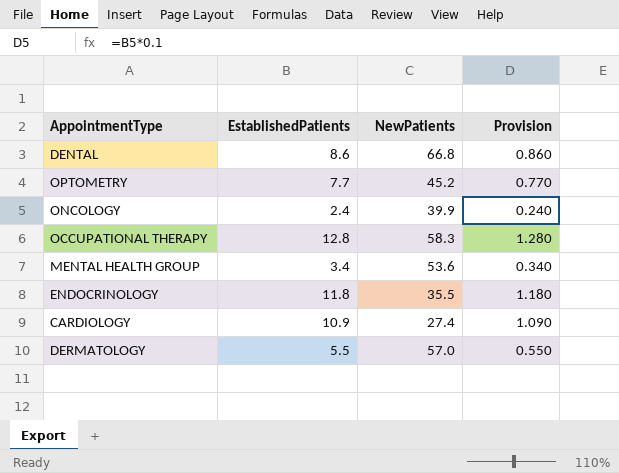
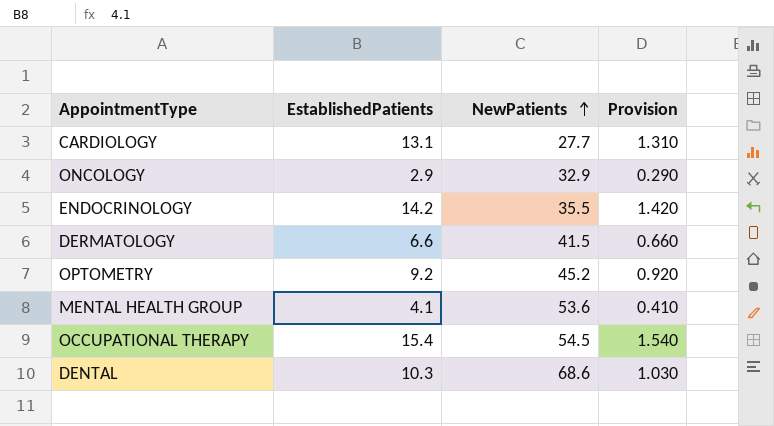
row order: none -> NewPatients ascending
CARDIOLOGY | EstablishedPatients: 10.9 -> 13.1
CARDIOLOGY | NewPatients: 27.4 -> 27.7
CARDIOLOGY | Provision: 1.090 -> 1.310
ONCOLOGY | EstablishedPatients: 2.4 -> 2.9
ONCOLOGY | NewPatients: 39.9 -> 32.9
ONCOLOGY | Provision: 0.240 -> 0.290
ENDOCRINOLOGY | EstablishedPatients: 11.8 -> 14.2
ENDOCRINOLOGY | Provision: 1.180 -> 1.420
DERMATOLOGY | EstablishedPatients: 5.5 -> 6.6
DERMATOLOGY | NewPatients: 57.0 -> 41.5
DERMATOLOGY | Provision: 0.550 -> 0.660
OPTOMETRY | EstablishedPatients: 7.7 -> 9.2
OPTOMETRY | Provision: 0.770 -> 0.920
MENTAL HEALTH GROUP | EstablishedPatients: 3.4 -> 4.1
MENTAL HEALTH GROUP | Provision: 0.340 -> 0.410
OCCUPATIONAL THERAPY | EstablishedPatients: 12.8 -> 15.4
OCCUPATIONAL THERAPY | NewPatients: 58.3 -> 54.5
OCCUPATIONAL THERAPY | Provision: 1.280 -> 1.540
DENTAL | EstablishedPatients: 8.6 -> 10.3
DENTAL | NewPatients: 66.8 -> 68.6
DENTAL | Provision: 0.860 -> 1.030

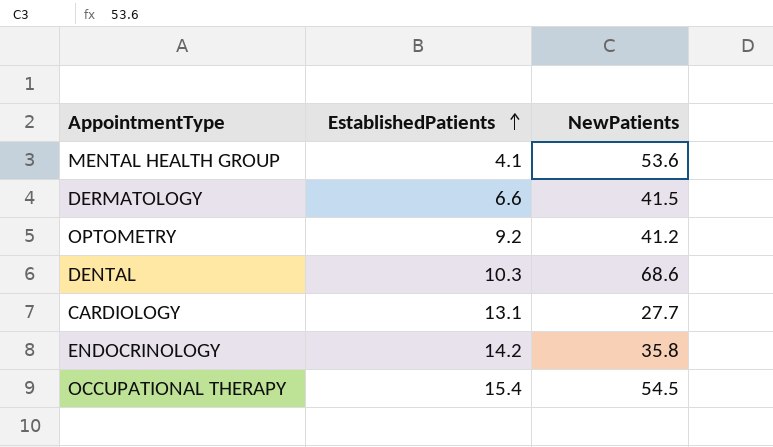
row order: NewPatients ascending -> EstablishedPatients ascending
column Provision | formula: [EstablishedPatients] * 0.1 -> none
row ONCOLOGY: 2.9 | 32.9 | 0.290 -> none
OPTOMETRY | NewPatients: 45.2 -> 41.2
ENDOCRINOLOGY | NewPatients: 35.5 -> 35.8

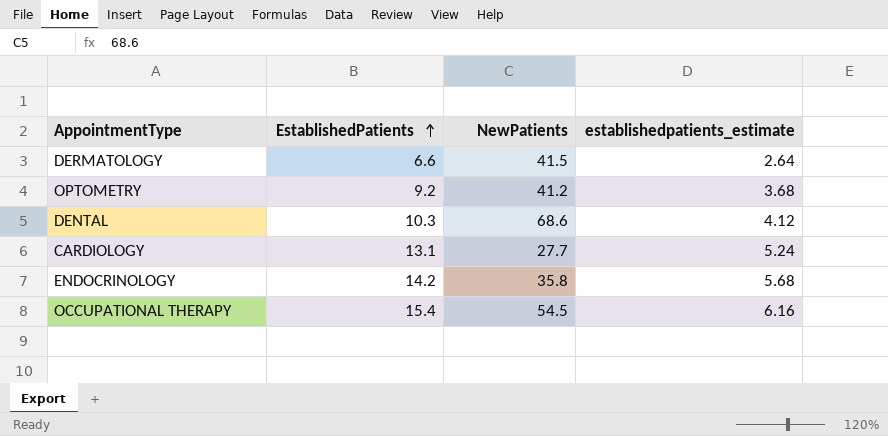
column establishedpatients_estimate | formula: none -> [EstablishedPatients] * 0.4
row MENTAL HEALTH GROUP: 4.1 | 53.6 -> none

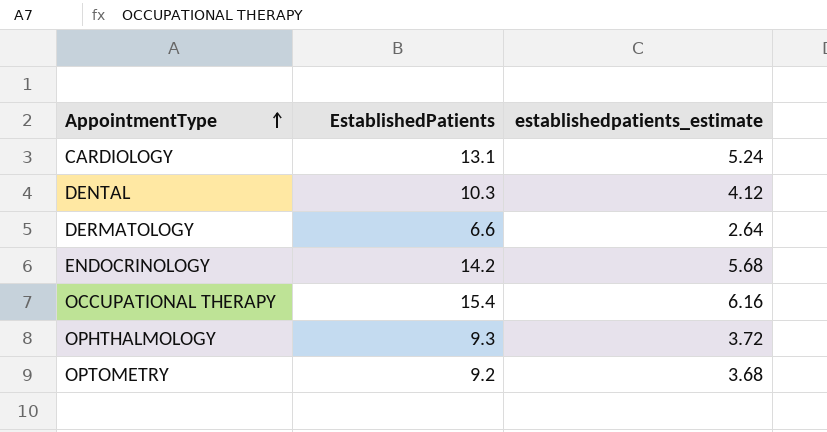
row order: EstablishedPatients ascending -> AppointmentType ascending
column NewPatients | position: 3 -> none
row OPHTHALMOLOGY: none -> 9.3 | 3.72

